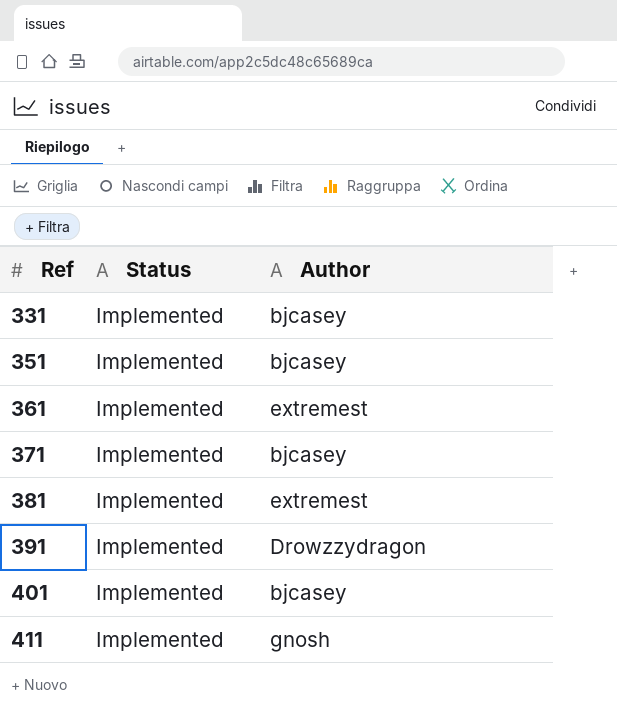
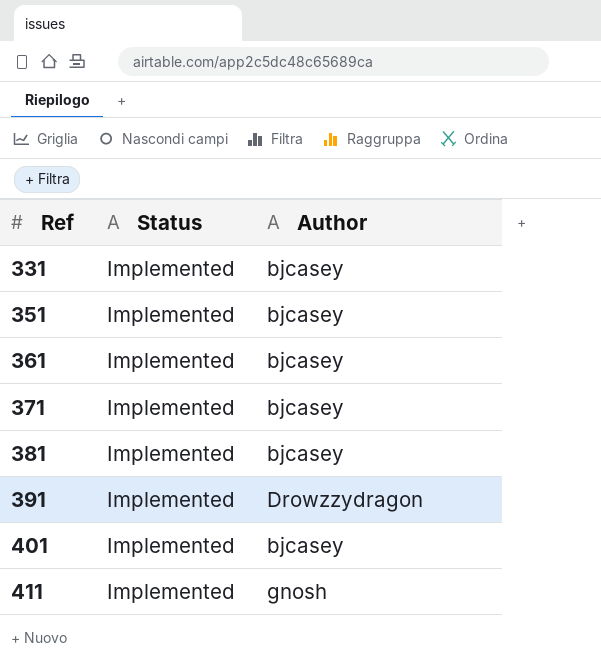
361 | Author: extremest -> bjcasey
381 | Author: extremest -> bjcasey

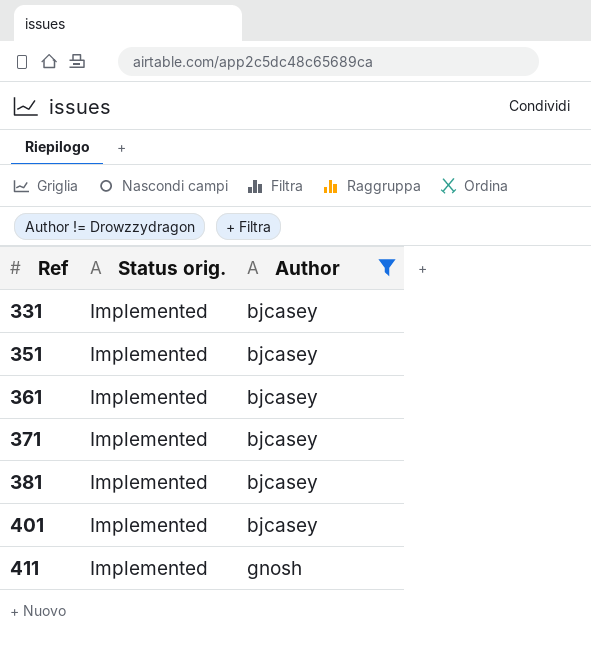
filter: none -> Author != Drowzzydragon
column name: Status -> Status orig.

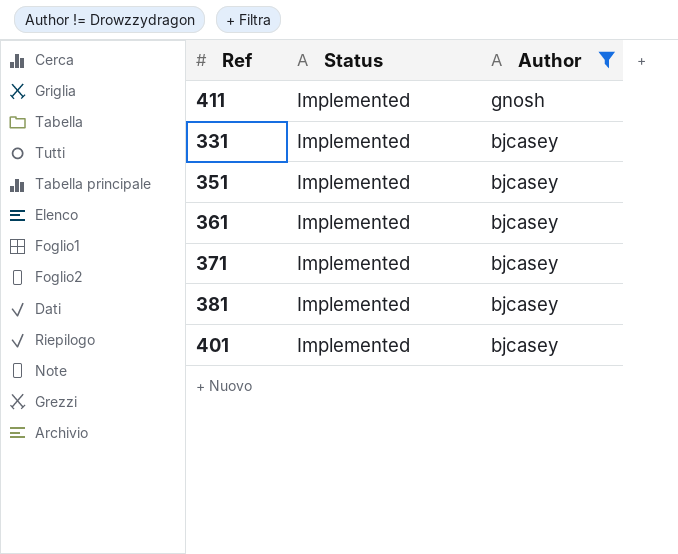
row order: Ref ascending -> Author descending
column name: Status orig. -> Status

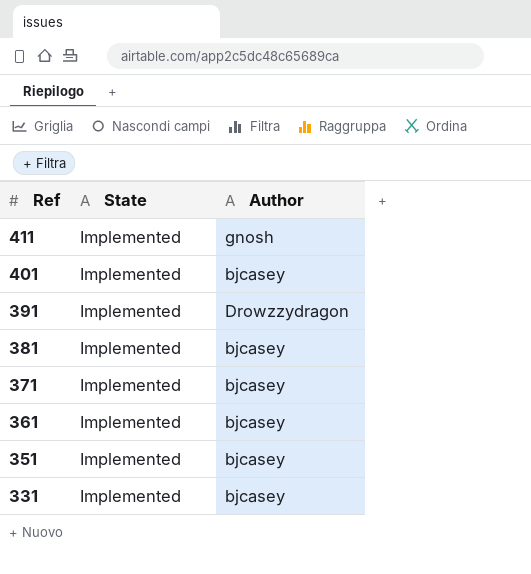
filter: Author != Drowzzydragon -> none
row order: Author descending -> Ref descending
column name: Status -> State

